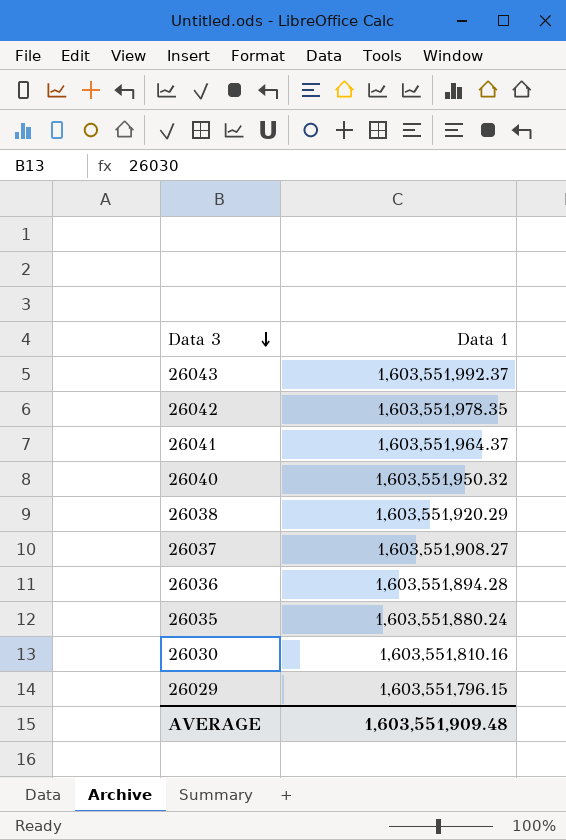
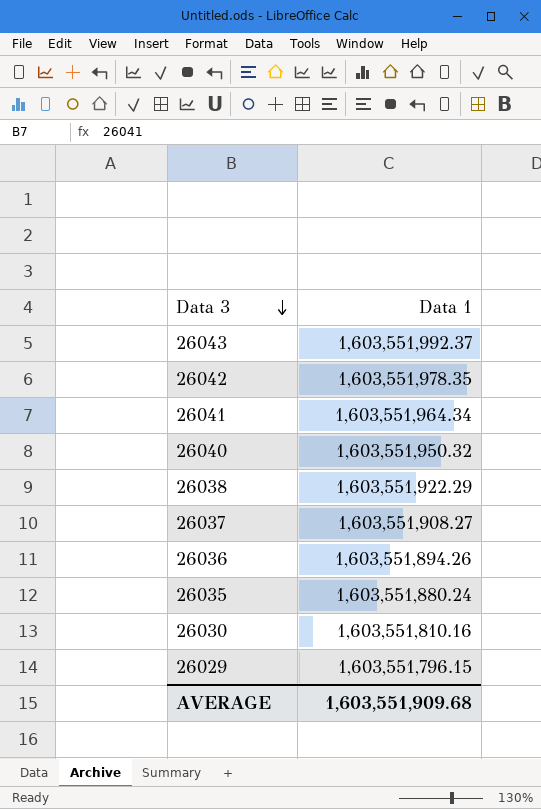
26041 | Data 1: 1,603,551,964.37 -> 1,603,551,964.34
26038 | Data 1: 1,603,551,920.29 -> 1,603,551,922.29
26036 | Data 1: 1,603,551,894.28 -> 1,603,551,894.26
AVERAGE | Data 1: 1,603,551,909.48 -> 1,603,551,909.68

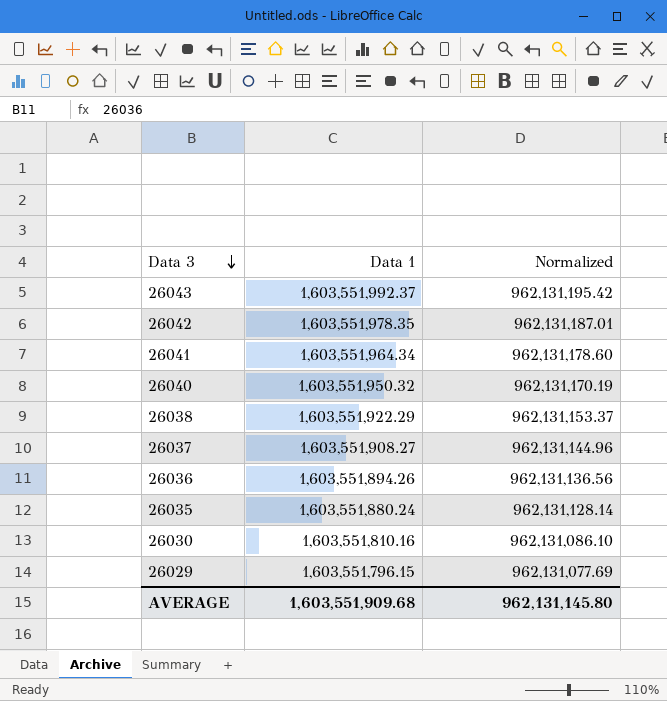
column Normalized | formula: none -> [Data 1] * 0.6

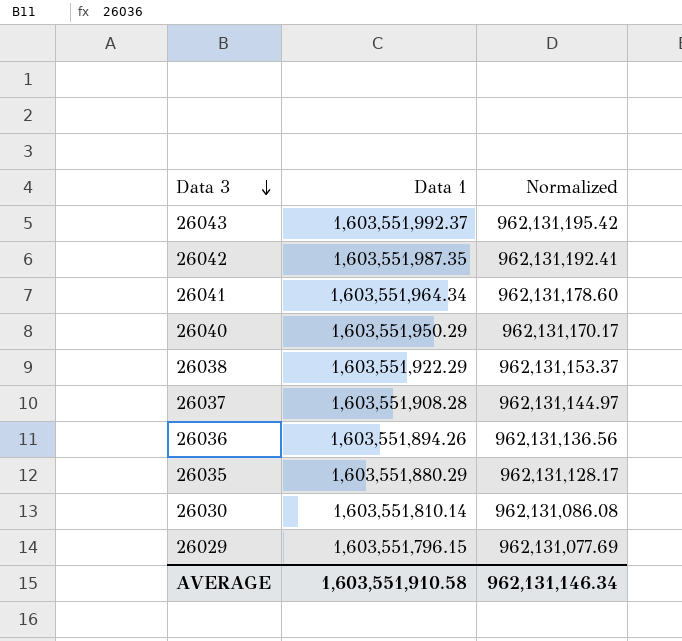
26042 | Data 1: 1,603,551,978.35 -> 1,603,551,987.35
26042 | Normalized: 962,131,187.01 -> 962,131,192.41
26040 | Data 1: 1,603,551,950.32 -> 1,603,551,950.29
26040 | Normalized: 962,131,170.19 -> 962,131,170.17
26037 | Data 1: 1,603,551,908.27 -> 1,603,551,908.28
26037 | Normalized: 962,131,144.96 -> 962,131,144.97
26035 | Data 1: 1,603,551,880.24 -> 1,603,551,880.29
26035 | Normalized: 962,131,128.14 -> 962,131,128.17
26030 | Data 1: 1,603,551,810.16 -> 1,603,551,810.14
26030 | Normalized: 962,131,086.10 -> 962,131,086.08
AVERAGE | Data 1: 1,603,551,909.68 -> 1,603,551,910.58
AVERAGE | Normalized: 962,131,145.80 -> 962,131,146.34

